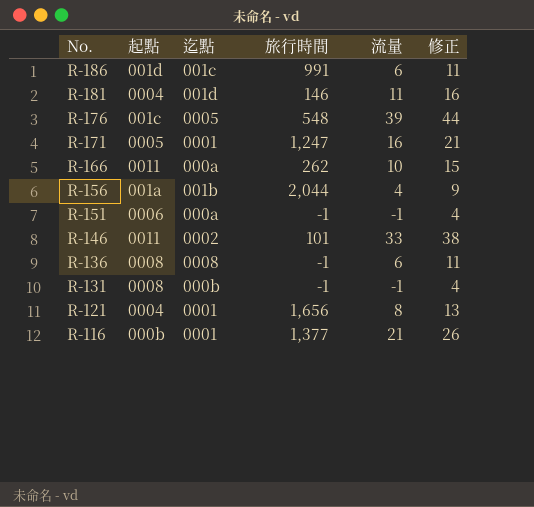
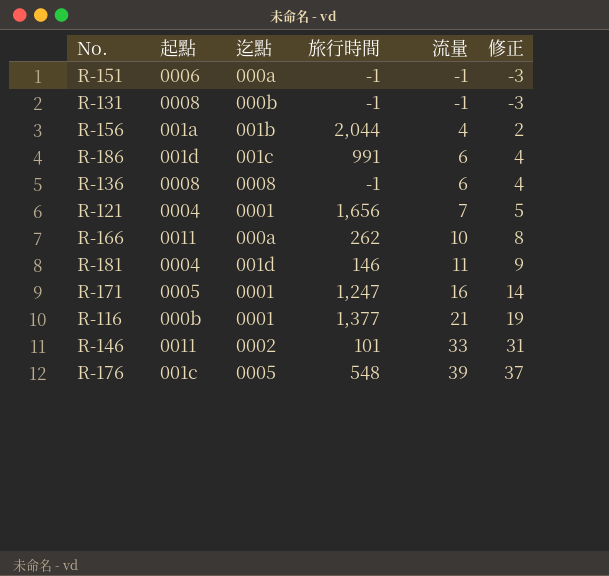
row order: No. descending -> 流量 ascending
column 修正 | formula: [流量] + 5 -> [流量] - 2
R-121 | 流量: 8 -> 7

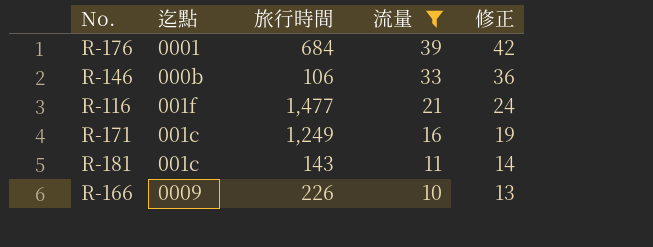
filter: none -> 流量 >= 10
row order: 流量 ascending -> 流量 descending
column 起點 | position: 2 -> none
column 修正 | formula: [流量] - 2 -> [流量] + 3
R-176 | 迄點: 0005 -> 0001
R-176 | 旅行時間: 548 -> 684
R-146 | 迄點: 0002 -> 000b
R-146 | 旅行時間: 101 -> 106
R-116 | 迄點: 0001 -> 001f
R-116 | 旅行時間: 1,377 -> 1,477
R-171 | 迄點: 0001 -> 001c
R-171 | 旅行時間: 1,247 -> 1,249
R-181 | 迄點: 001d -> 001c
R-181 | 旅行時間: 146 -> 143
R-166 | 迄點: 000a -> 0009
R-166 | 旅行時間: 262 -> 226

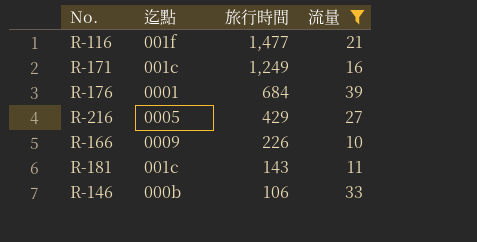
row order: 流量 descending -> 旅行時間 descending
column 修正 | formula: [流量] + 3 -> none
row R-216: none -> 0005 | 429 | 27

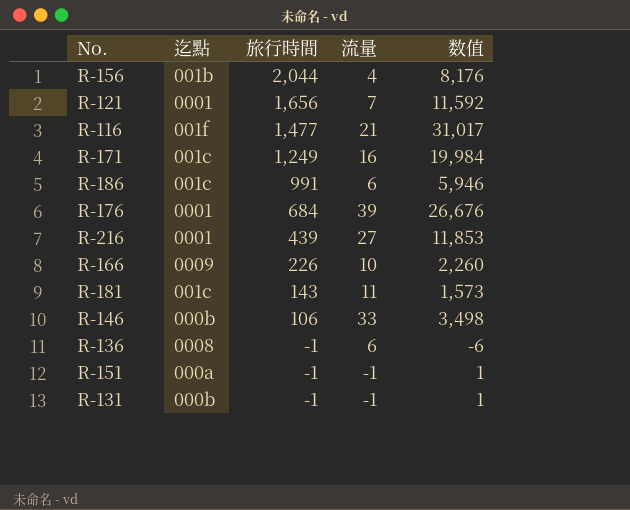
filter: 流量 >= 10 -> none
column 数值 | formula: none -> [旅行時間] * [流量]
R-216 | 迄點: 0005 -> 0001
R-216 | 旅行時間: 429 -> 439

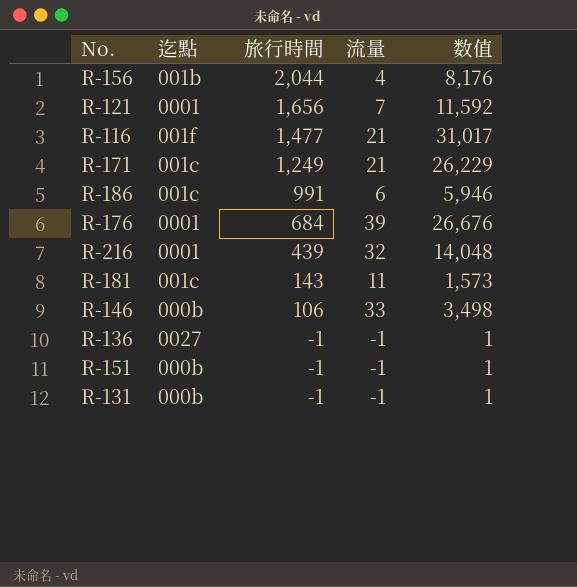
row R-166: 0009 | 226 | 10 | 2,260 -> none
R-171 | 流量: 16 -> 21
R-171 | 数值: 19,984 -> 26,229
R-216 | 流量: 27 -> 32
R-216 | 数值: 11,853 -> 14,048
R-136 | 迄點: 0008 -> 0027
R-136 | 流量: 6 -> -1
R-136 | 数值: -6 -> 1
R-151 | 迄點: 000a -> 000b

